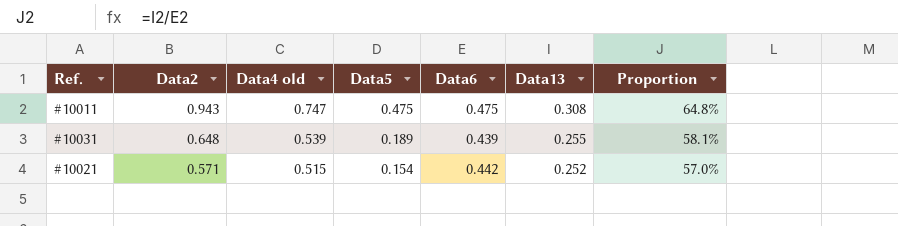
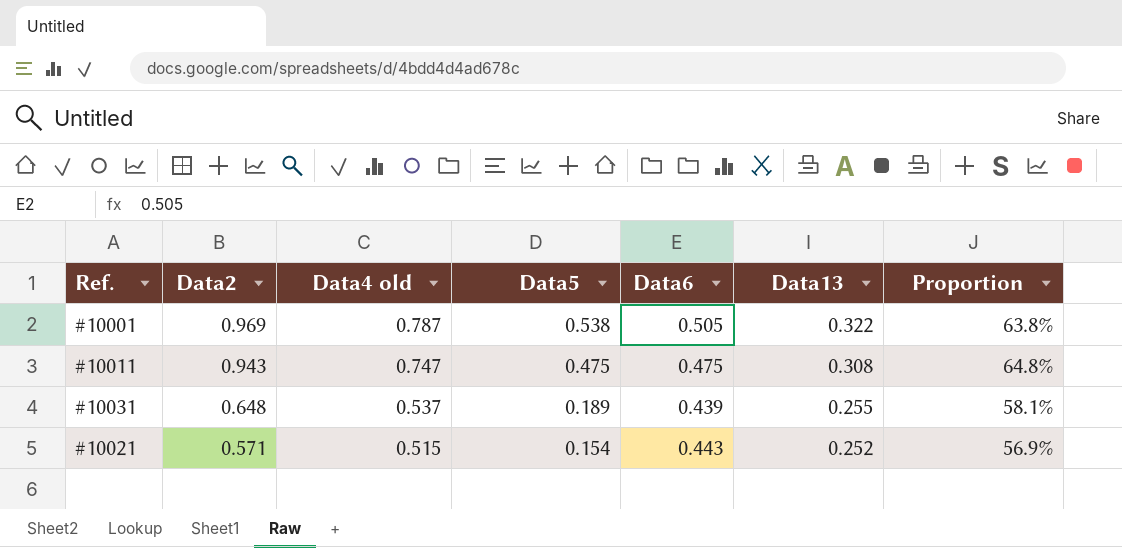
row #10001: none -> 0.969 | 0.787 | 0.538 | 0.505 | 0.322 | 63.8%
#10031 | Data4 old: 0.539 -> 0.537
#10021 | Data6: 0.442 -> 0.443
#10021 | Proportion: 57.0% -> 56.9%

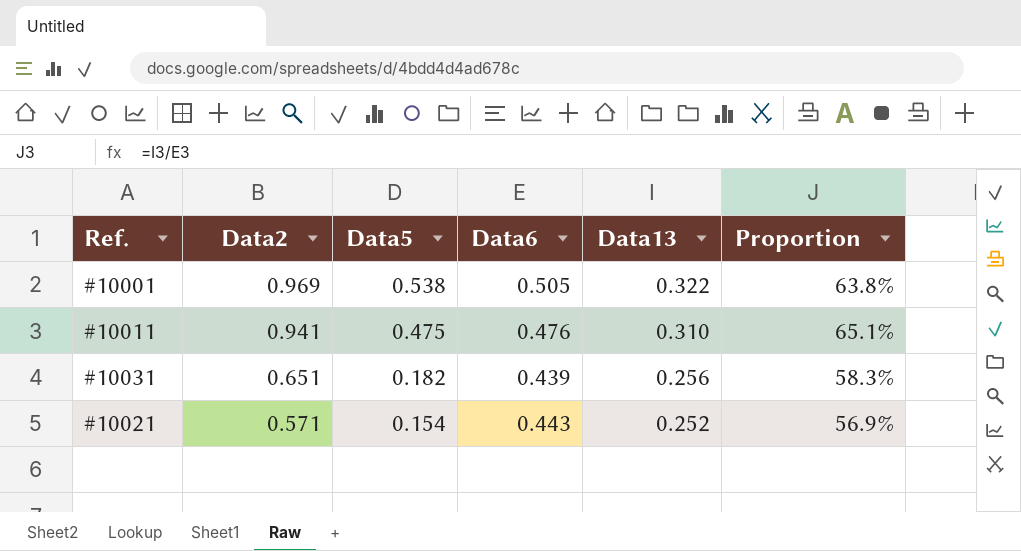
column Data4 old | position: 3 -> none
#10011 | Data2: 0.943 -> 0.941
#10011 | Data6: 0.475 -> 0.476
#10011 | Data13: 0.308 -> 0.310
#10011 | Proportion: 64.8% -> 65.1%
#10031 | Data2: 0.648 -> 0.651
#10031 | Data5: 0.189 -> 0.182
#10031 | Data13: 0.255 -> 0.256
#10031 | Proportion: 58.1% -> 58.3%

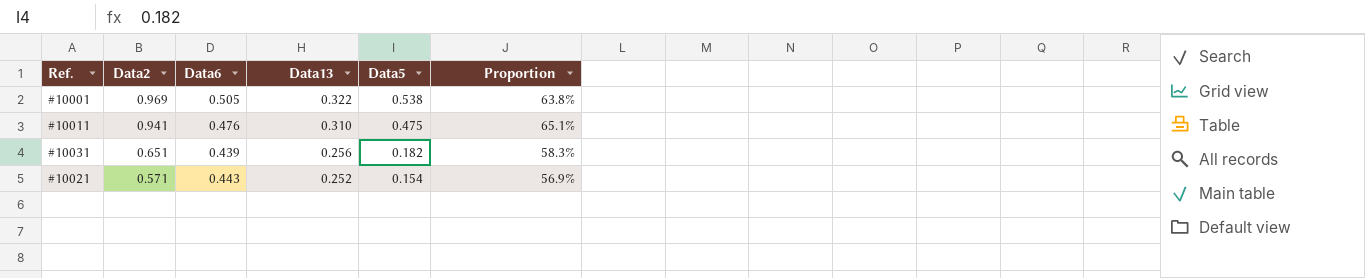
column Data5 | position: 3 -> 5

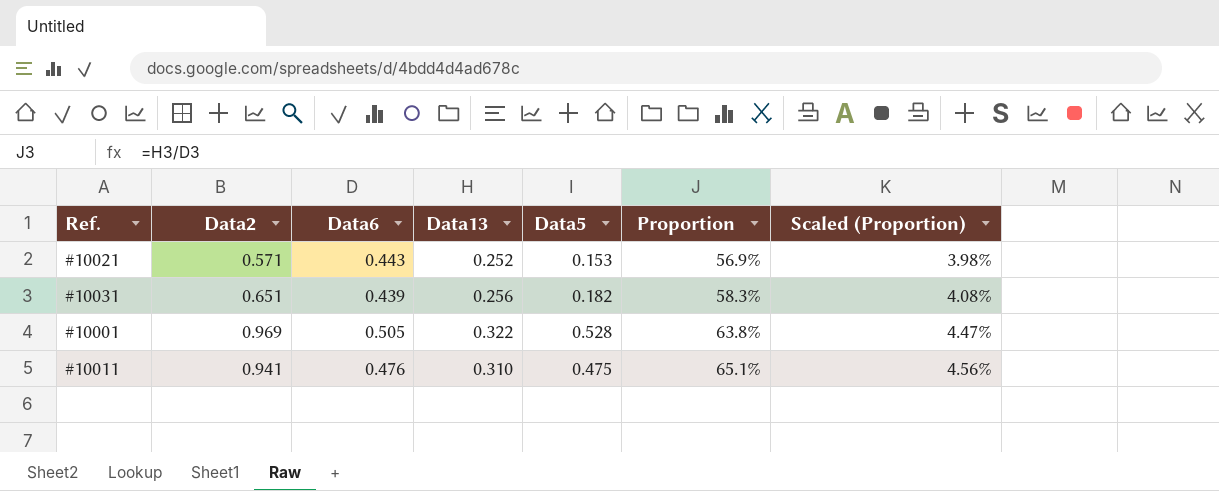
row order: Data2 descending -> Proportion ascending
column Scaled (Proportion) | formula: none -> [Proportion] * 0.07
#10021 | Data5: 0.154 -> 0.153
#10001 | Data5: 0.538 -> 0.528

